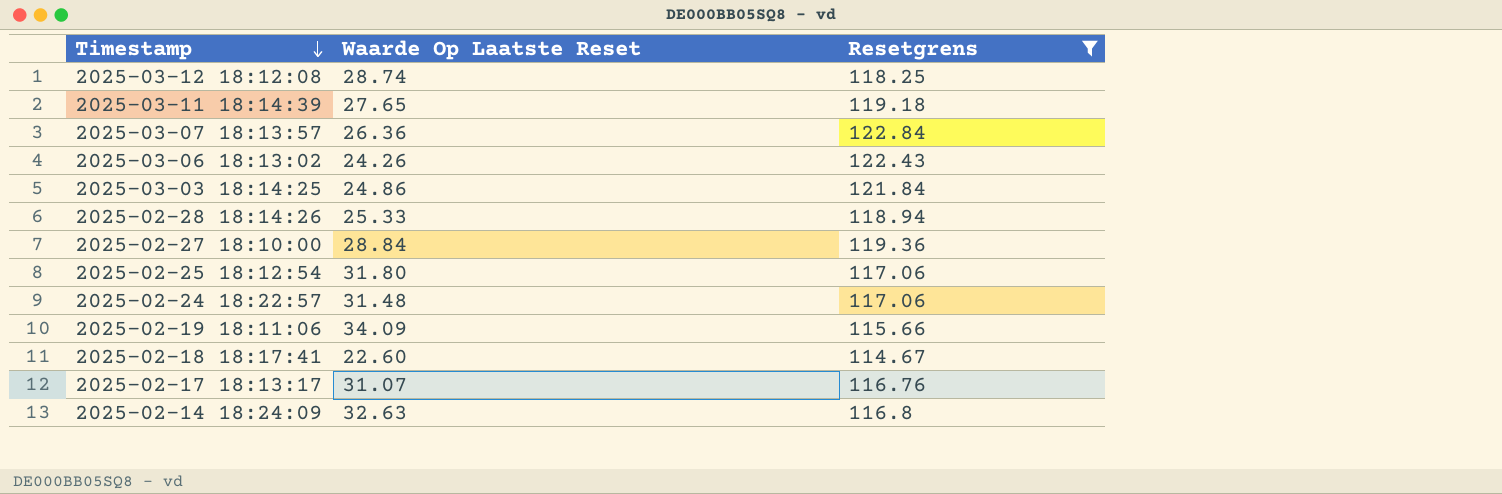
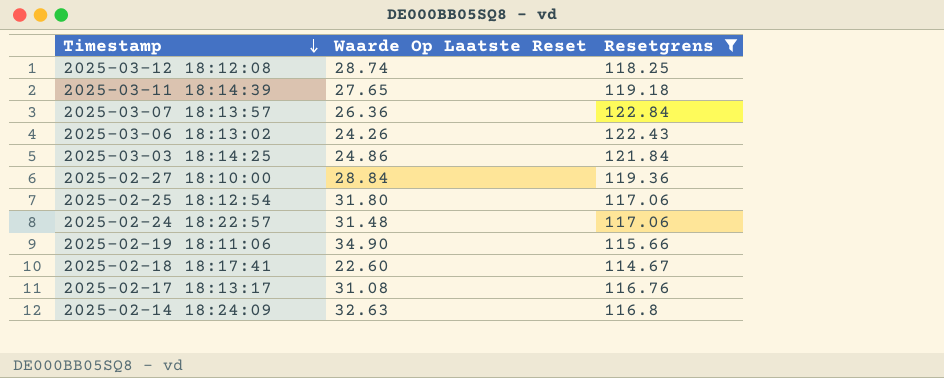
row 2025-02-28 18:14:26: 25.33 | 118.94 -> none
2025-02-19 18:11:06 | Waarde Op Laatste Reset: 34.09 -> 34.90
2025-02-17 18:13:17 | Waarde Op Laatste Reset: 31.07 -> 31.08

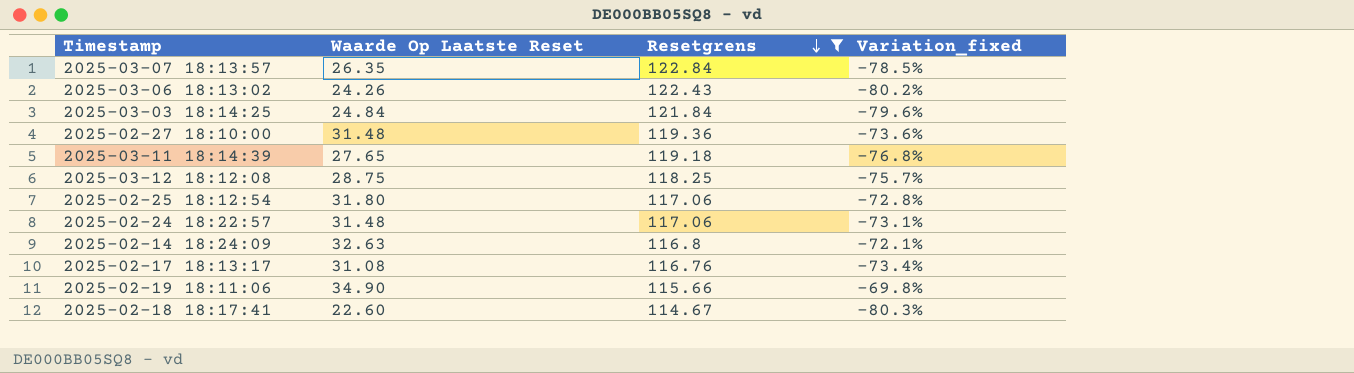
row order: Timestamp descending -> Resetgrens descending
column Variation_fixed | formula: none -> ([Waarde Op Laatste Reset] - [Resetgrens]) / [Resetgrens]
2025-03-07 18:13:57 | Waarde Op Laatste Reset: 26.36 -> 26.35
2025-03-03 18:14:25 | Waarde Op Laatste Reset: 24.86 -> 24.84
2025-02-27 18:10:00 | Waarde Op Laatste Reset: 28.84 -> 31.48
2025-03-12 18:12:08 | Waarde Op Laatste Reset: 28.74 -> 28.75

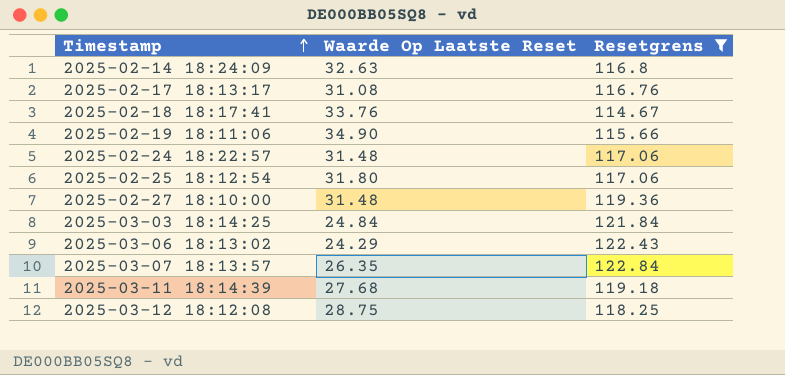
row order: Resetgrens descending -> Timestamp ascending
column Variation_fixed | formula: ([Waarde Op Laatste Reset] - [Resetgrens]) / [Resetgrens] -> none
2025-02-18 18:17:41 | Waarde Op Laatste Reset: 22.60 -> 33.76
2025-03-06 18:13:02 | Waarde Op Laatste Reset: 24.26 -> 24.29
2025-03-11 18:14:39 | Waarde Op Laatste Reset: 27.65 -> 27.68

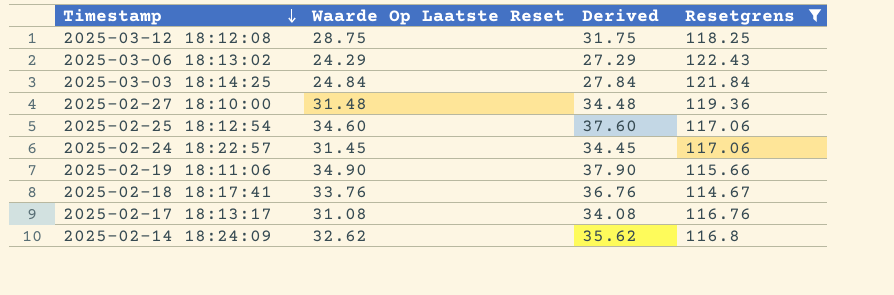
row order: Timestamp ascending -> Timestamp descending
column Derived | formula: none -> [Waarde Op Laatste Reset] + 3
row 2025-03-07 18:13:57: 26.35 | 122.84 -> none
row 2025-03-11 18:14:39: 27.68 | 119.18 -> none
2025-02-25 18:12:54 | Waarde Op Laatste Reset: 31.80 -> 34.60
2025-02-24 18:22:57 | Waarde Op Laatste Reset: 31.48 -> 31.45
2025-02-14 18:24:09 | Waarde Op Laatste Reset: 32.63 -> 32.62

